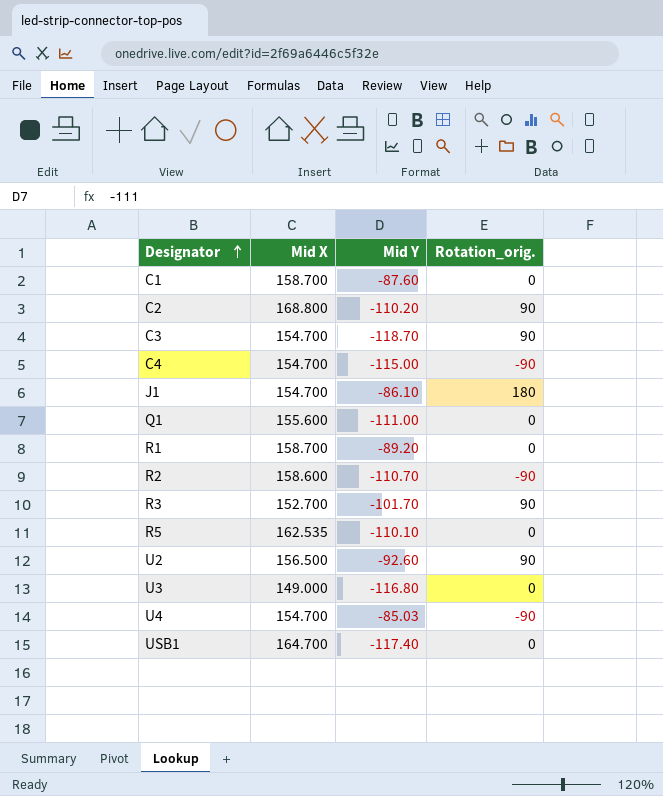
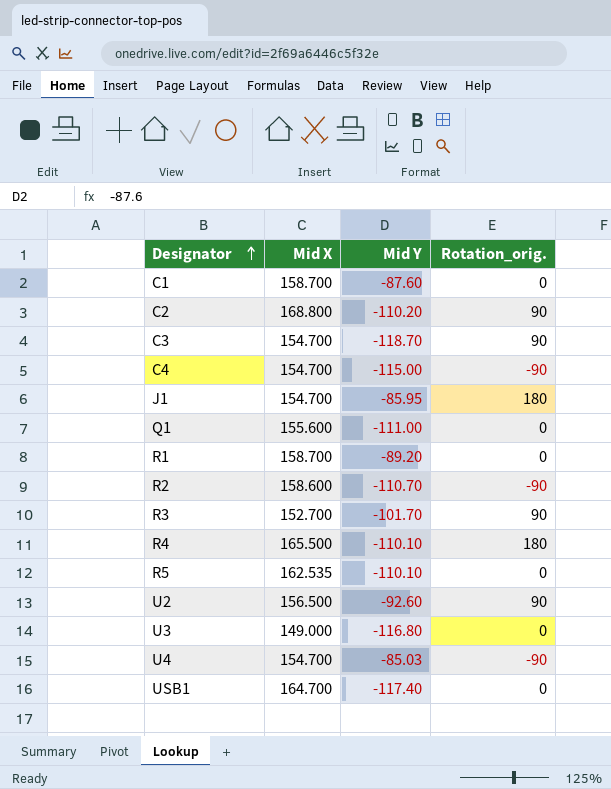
J1 | Mid Y: -86.10 -> -85.95
row R4: none -> 165.500 | -110.10 | 180

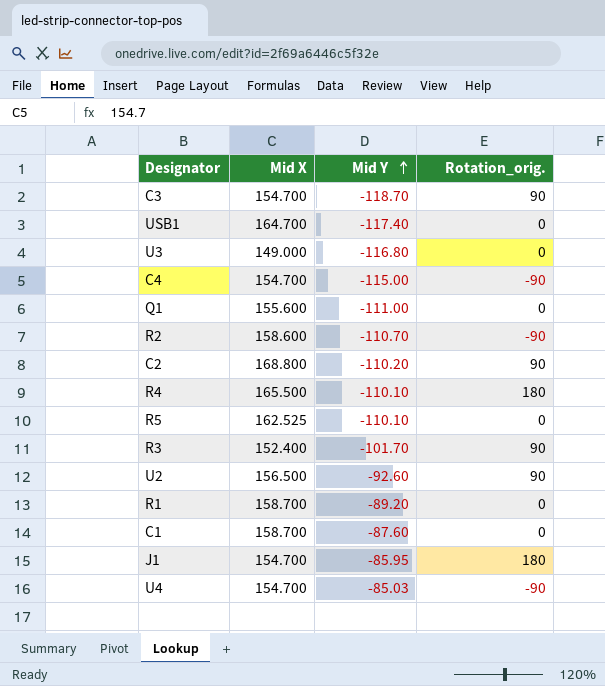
row order: Designator ascending -> Mid Y ascending
R5 | Mid X: 162.535 -> 162.525
R3 | Mid X: 152.700 -> 152.400

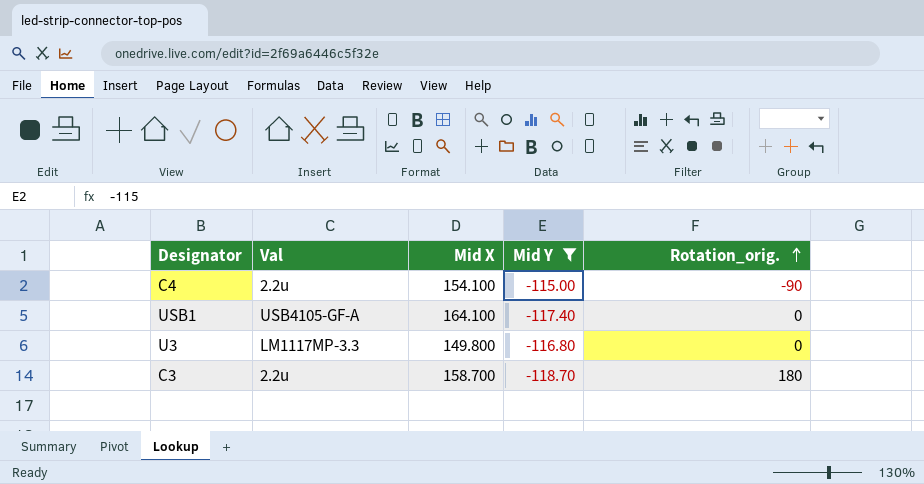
filter: none -> Mid Y <= -115.00
row order: Mid Y ascending -> Rotation_orig. ascending
column Val | position: none -> 2
C4 | Mid X: 154.700 -> 154.100
USB1 | Mid X: 164.700 -> 164.100
U3 | Mid X: 149.000 -> 149.800
C3 | Mid X: 154.700 -> 158.700
C3 | Rotation_orig.: 90 -> 180

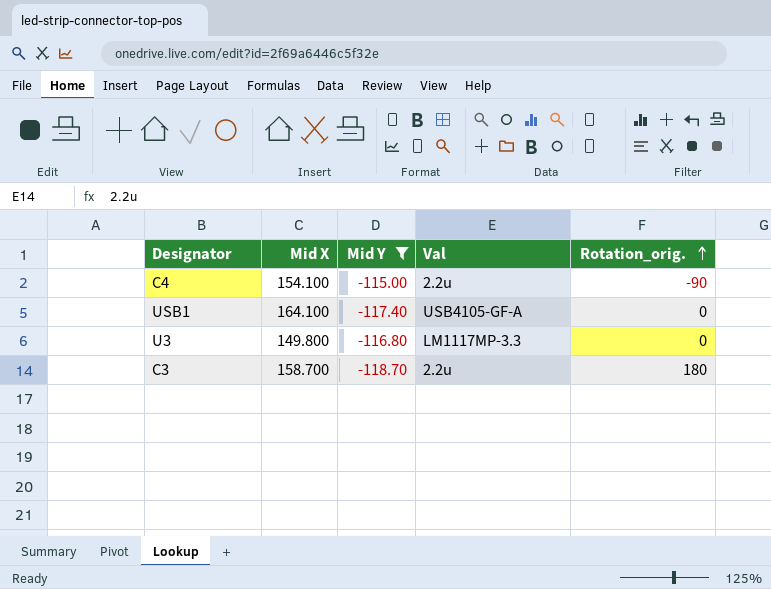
column Val | position: 2 -> 4

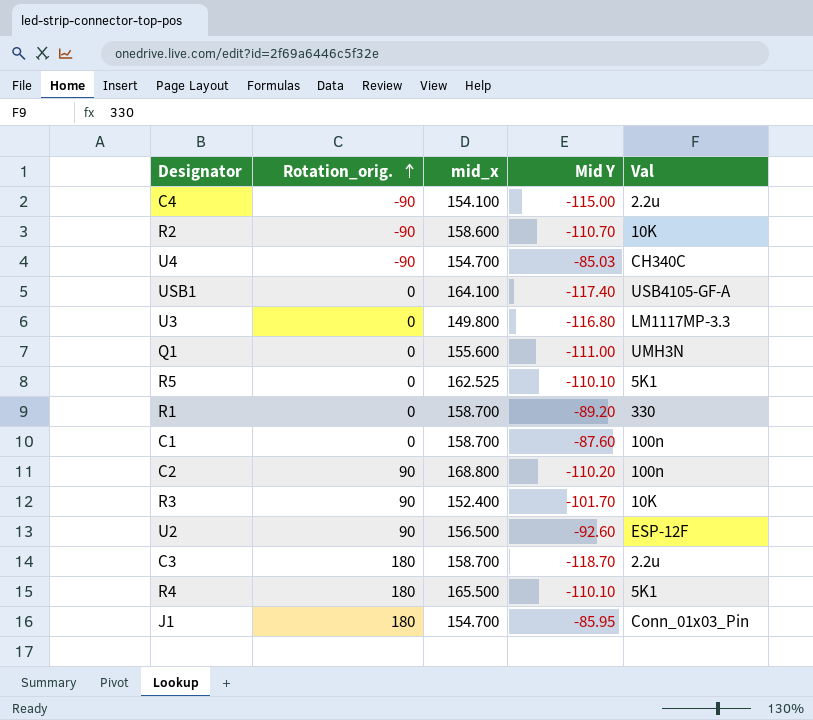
filter: Mid Y <= -115.00 -> none
column Rotation_orig. | position: 5 -> 2
column name: Mid X -> mid_x

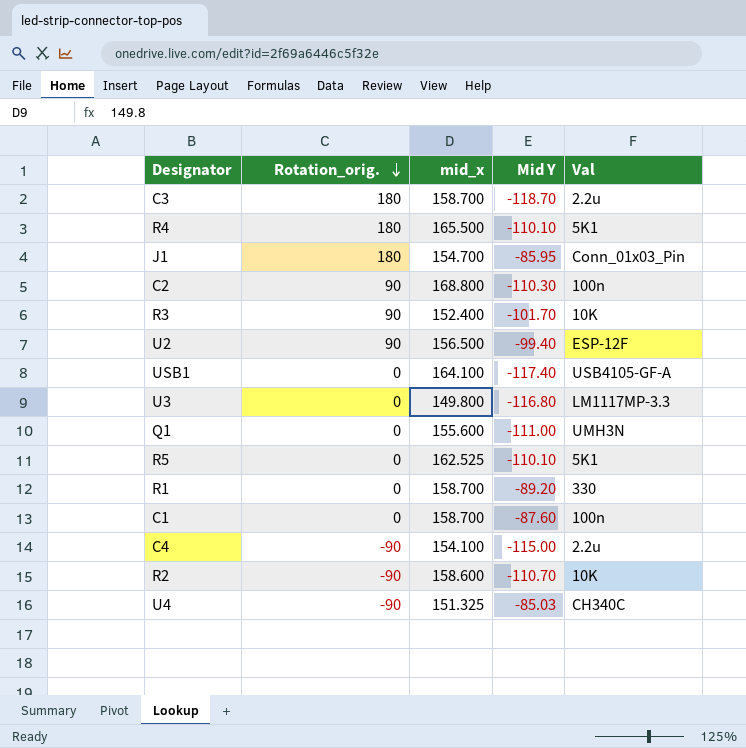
row order: Rotation_orig. ascending -> Rotation_orig. descending
C2 | Mid Y: -110.20 -> -110.30
U2 | Mid Y: -92.60 -> -99.40
U4 | mid_x: 154.700 -> 151.325

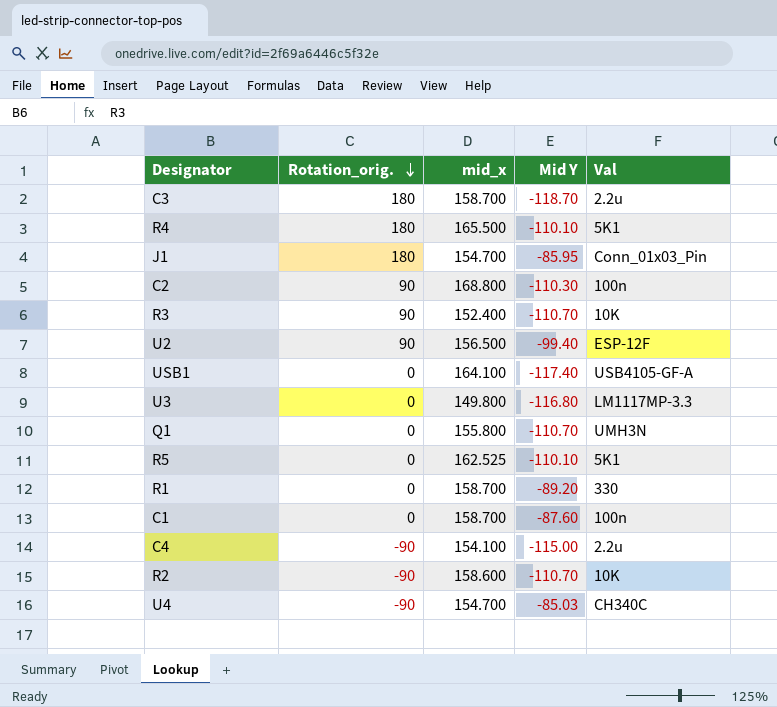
R3 | Mid Y: -101.70 -> -110.70
Q1 | mid_x: 155.600 -> 155.800
Q1 | Mid Y: -111.00 -> -110.70
U4 | mid_x: 151.325 -> 154.700

